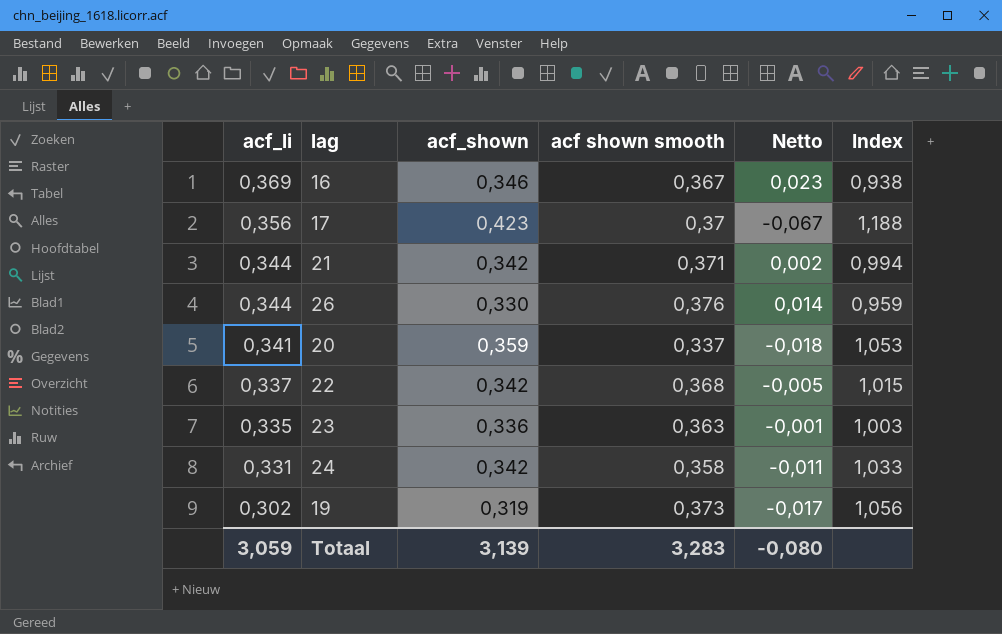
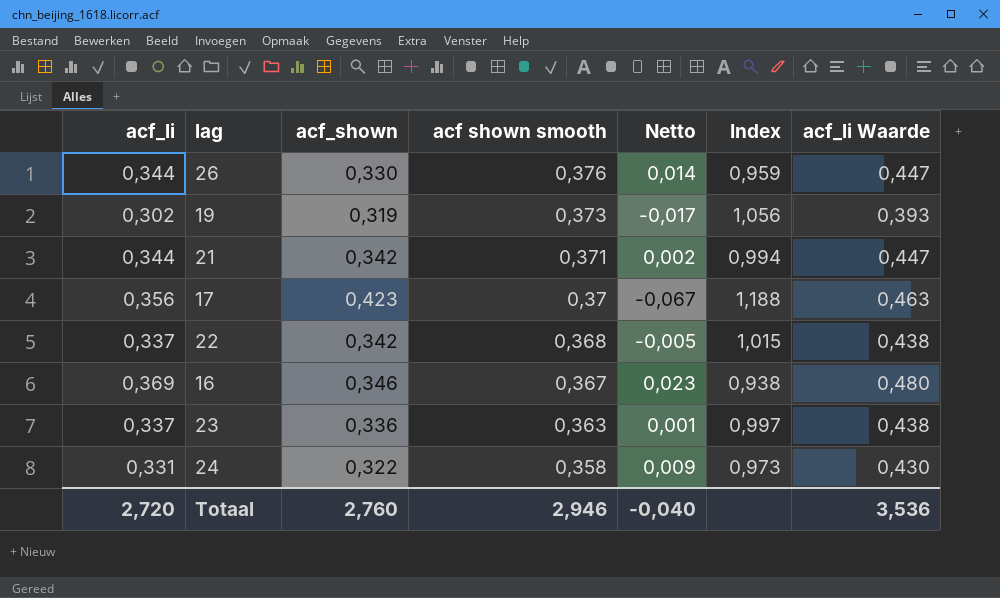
row order: acf_li descending -> acf shown smooth descending
column acf_li Waarde | formula: none -> [acf_li] * 1,3
row 20: 0,341 | 0,359 | 0,337 | -0,018 | 1,053 -> none
23 | acf_li: 0,335 -> 0,337
23 | Netto: -0,001 -> 0,001
23 | Index: 1,003 -> 0,997
24 | acf_shown: 0,342 -> 0,322
24 | Netto: -0,011 -> 0,009
24 | Index: 1,033 -> 0,973
Totaal | acf_li: 3,059 -> 2,720
Totaal | acf_shown: 3,139 -> 2,760
Totaal | acf shown smooth: 3,283 -> 2,946
Totaal | Netto: -0,080 -> -0,040

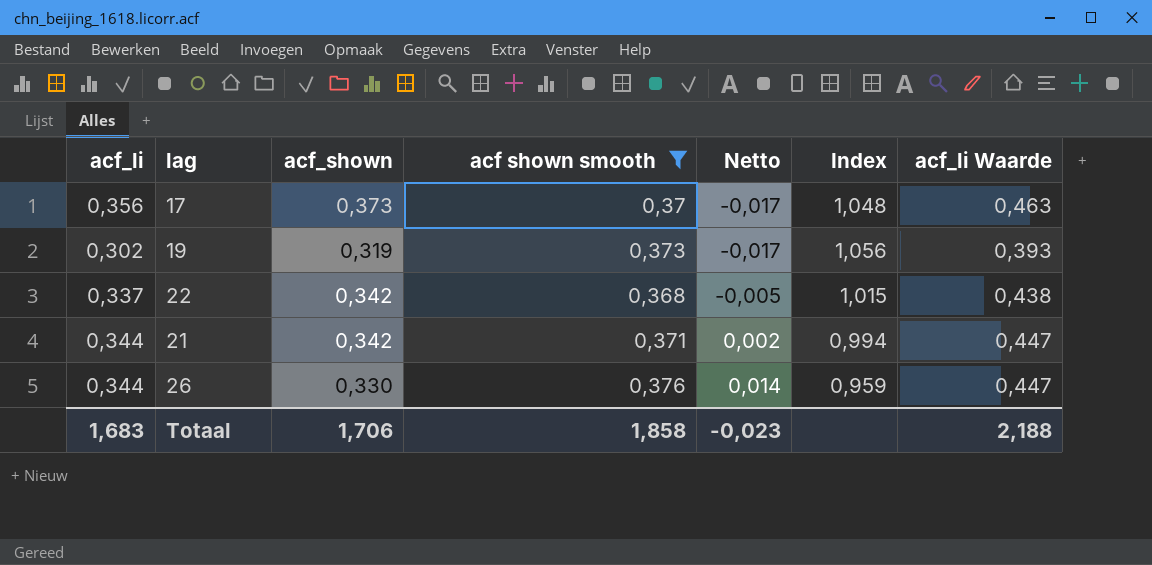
filter: none -> acf shown smooth >= 0,368
row order: acf shown smooth descending -> Netto ascending
17 | acf_shown: 0,423 -> 0,373
17 | Netto: -0,067 -> -0,017
17 | Index: 1,188 -> 1,048
Totaal | acf_li: 2,720 -> 1,683
Totaal | acf_shown: 2,760 -> 1,706
Totaal | acf shown smooth: 2,946 -> 1,858
Totaal | Netto: -0,040 -> -0,023
Totaal | acf_li Waarde: 3,536 -> 2,188

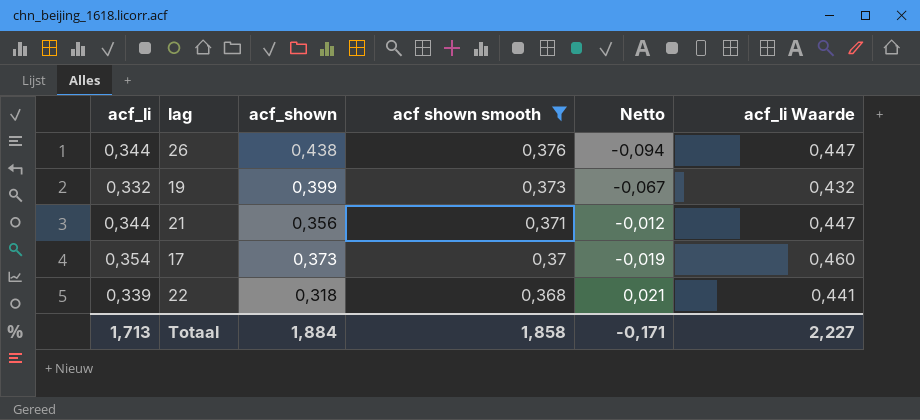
row order: Netto ascending -> acf shown smooth descending
column Index | formula: [acf_shown] / [acf_li] -> none
26 | acf_shown: 0,330 -> 0,438
26 | Netto: 0,014 -> -0,094
19 | acf_li: 0,302 -> 0,332
19 | acf_shown: 0,319 -> 0,399
19 | Netto: -0,017 -> -0,067
19 | acf_li Waarde: 0,393 -> 0,432
21 | acf_shown: 0,342 -> 0,356
21 | Netto: 0,002 -> -0,012
17 | acf_li: 0,356 -> 0,354
17 | Netto: -0,017 -> -0,019
17 | acf_li Waarde: 0,463 -> 0,460
22 | acf_li: 0,337 -> 0,339
22 | acf_shown: 0,342 -> 0,318
22 | Netto: -0,005 -> 0,021
22 | acf_li Waarde: 0,438 -> 0,441
Totaal | acf_li: 1,683 -> 1,713
Totaal | acf_shown: 1,706 -> 1,884
Totaal | Netto: -0,023 -> -0,171
Totaal | acf_li Waarde: 2,188 -> 2,227

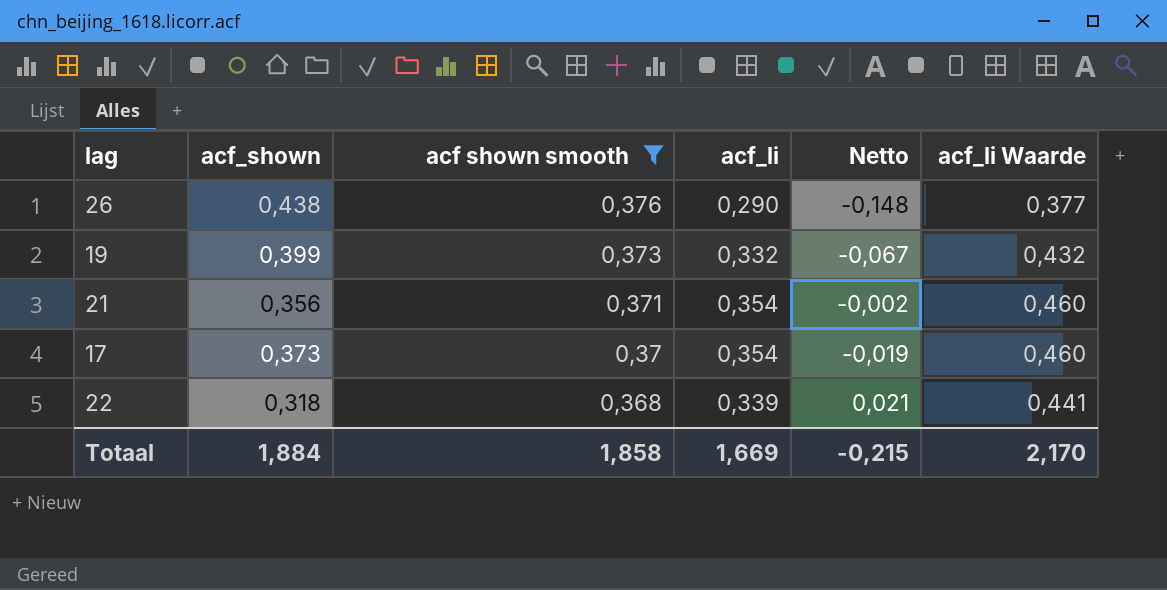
column acf_li | position: 1 -> 4
26 | acf_li: 0,344 -> 0,290
26 | Netto: -0,094 -> -0,148
26 | acf_li Waarde: 0,447 -> 0,377
21 | acf_li: 0,344 -> 0,354
21 | Netto: -0,012 -> -0,002
21 | acf_li Waarde: 0,447 -> 0,460
Totaal | acf_li: 1,713 -> 1,669
Totaal | Netto: -0,171 -> -0,215
Totaal | acf_li Waarde: 2,227 -> 2,170

